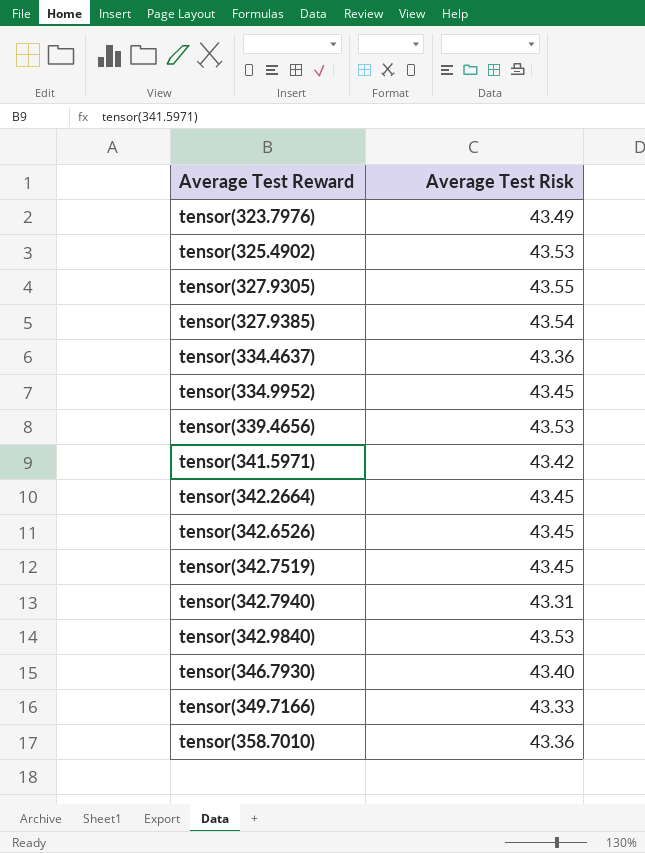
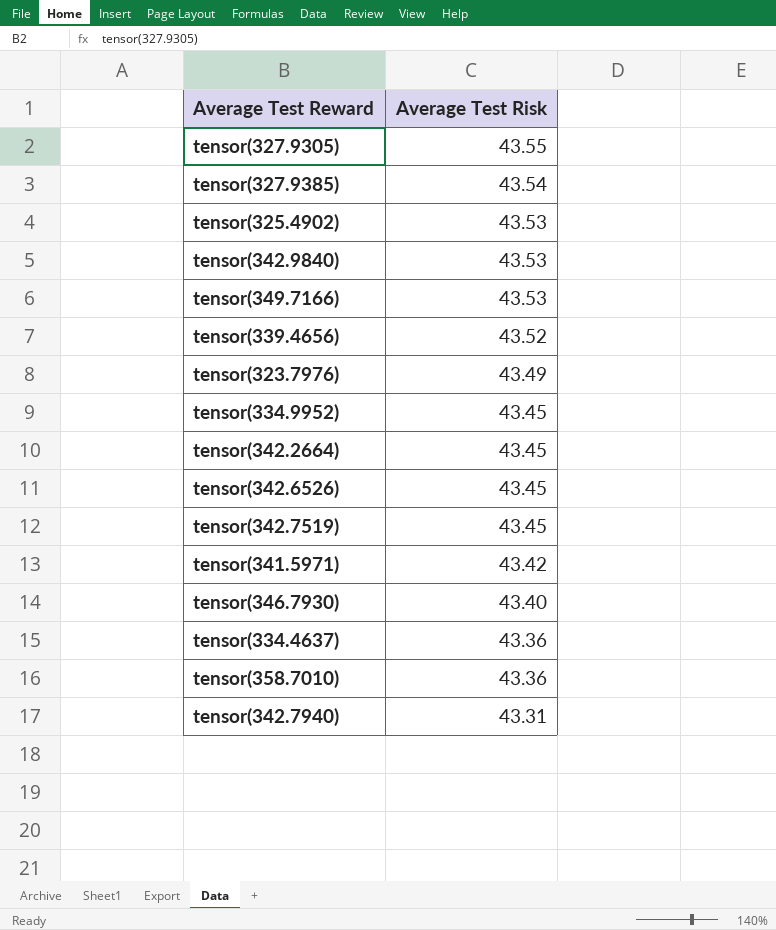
row order: Average Test Reward ascending -> Average Test Risk descending
tensor(349.7166) | Average Test Risk: 43.33 -> 43.53
tensor(339.4656) | Average Test Risk: 43.53 -> 43.52

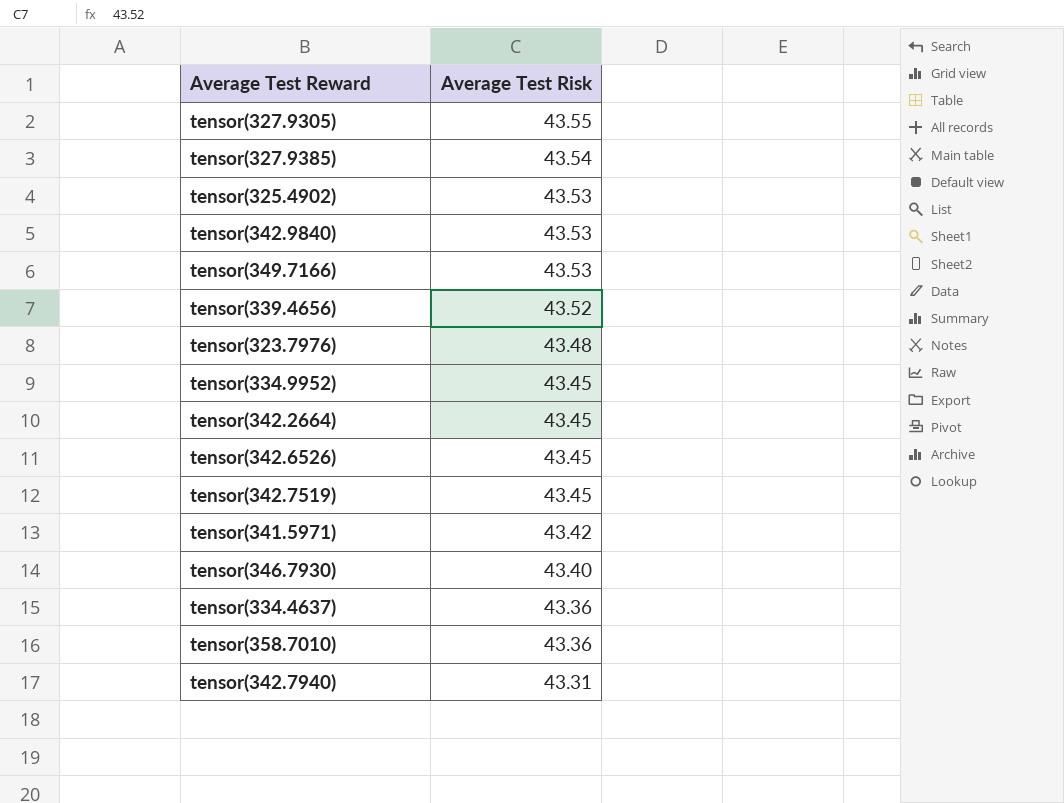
tensor(323.7976) | Average Test Risk: 43.49 -> 43.48

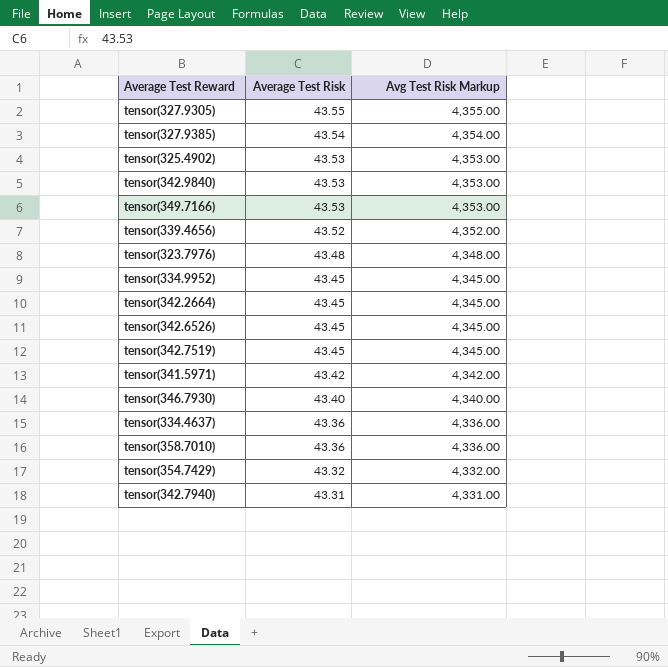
column Avg Test Risk Markup | formula: none -> [Average Test Risk] * 100
row tensor(354.7429): none -> 43.32 | 4,332.00

